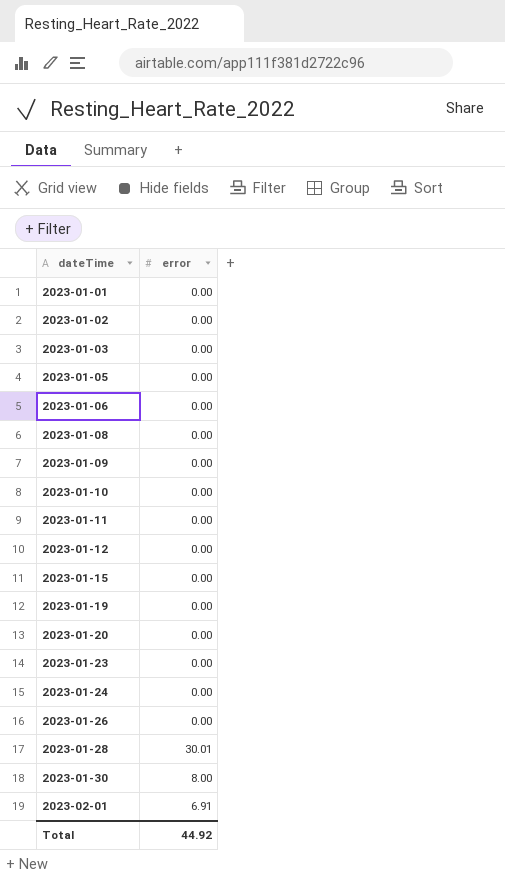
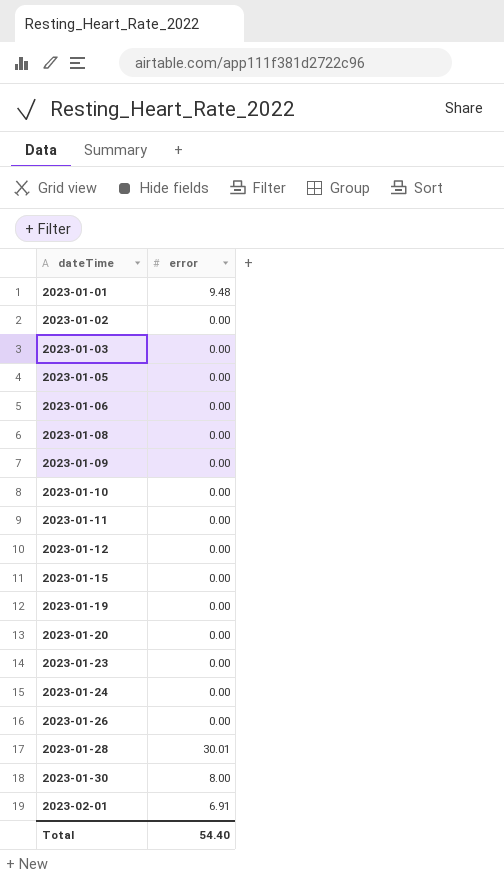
2023-01-01 | error: 0.00 -> 9.48
Total | error: 44.92 -> 54.40

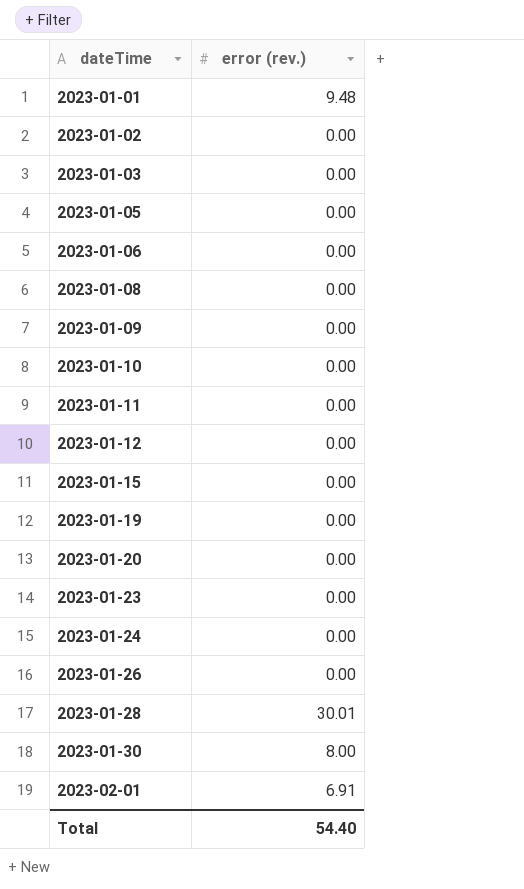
column name: error -> error (rev.)

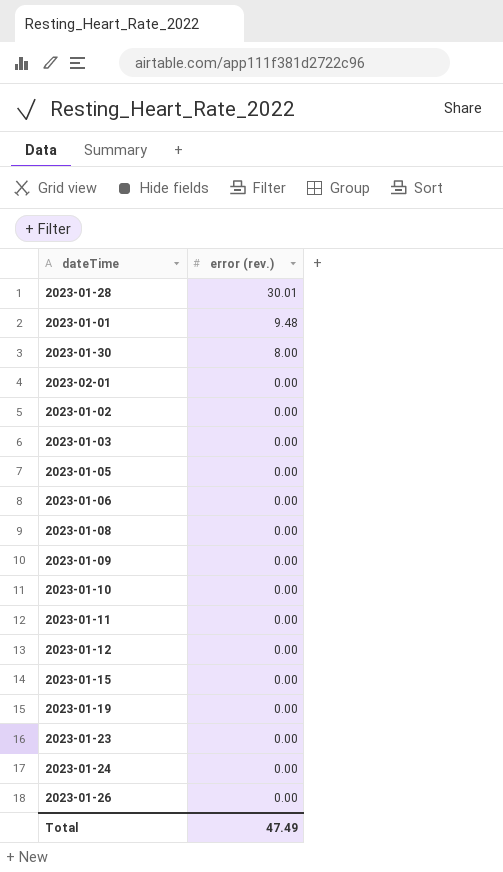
row order: dateTime ascending -> error (rev.) descending
row 2023-01-20: 0.00 -> none
2023-02-01 | error (rev.): 6.91 -> 0.00
Total | error (rev.): 54.40 -> 47.49

